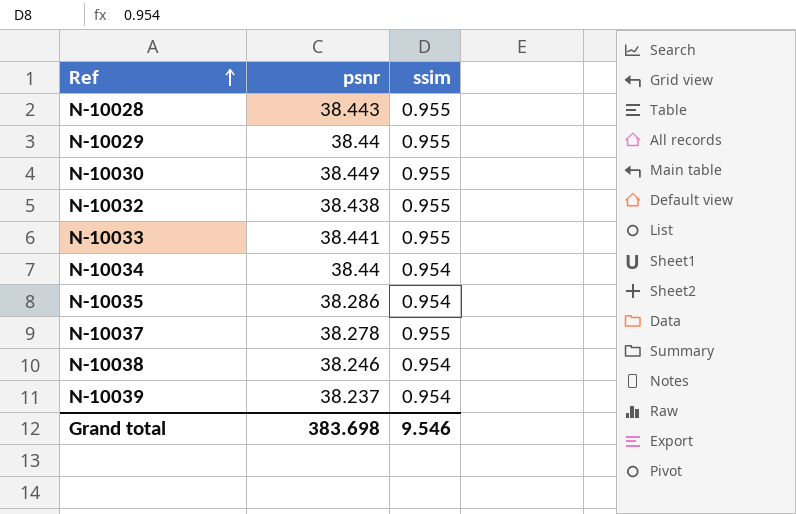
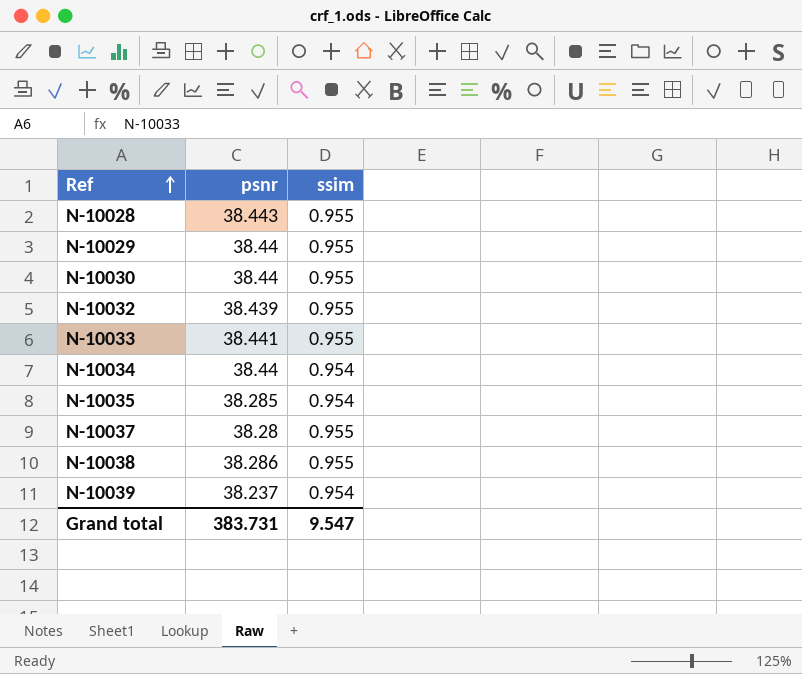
N-10030 | psnr: 38.449 -> 38.44
N-10032 | psnr: 38.438 -> 38.439
N-10035 | psnr: 38.286 -> 38.285
N-10037 | psnr: 38.278 -> 38.28
N-10038 | psnr: 38.246 -> 38.286
N-10038 | ssim: 0.954 -> 0.955
Grand total | psnr: 383.698 -> 383.731
Grand total | ssim: 9.546 -> 9.547

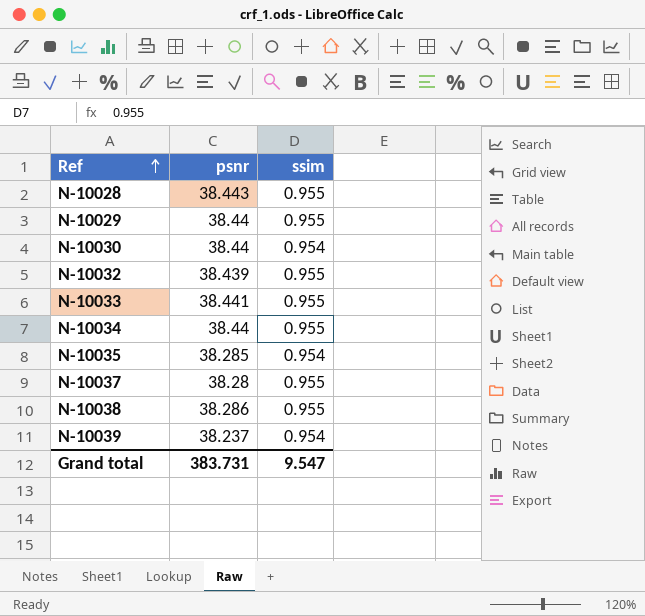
N-10030 | ssim: 0.955 -> 0.954
N-10034 | ssim: 0.954 -> 0.955

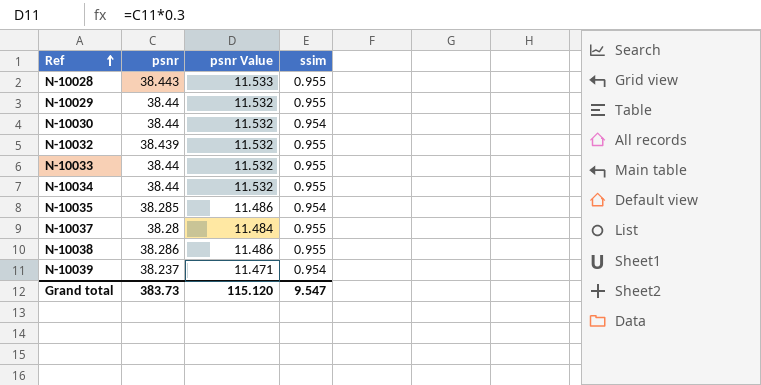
column psnr Value | formula: none -> [psnr] * 0.3
N-10033 | psnr: 38.441 -> 38.44
Grand total | psnr: 383.731 -> 383.73

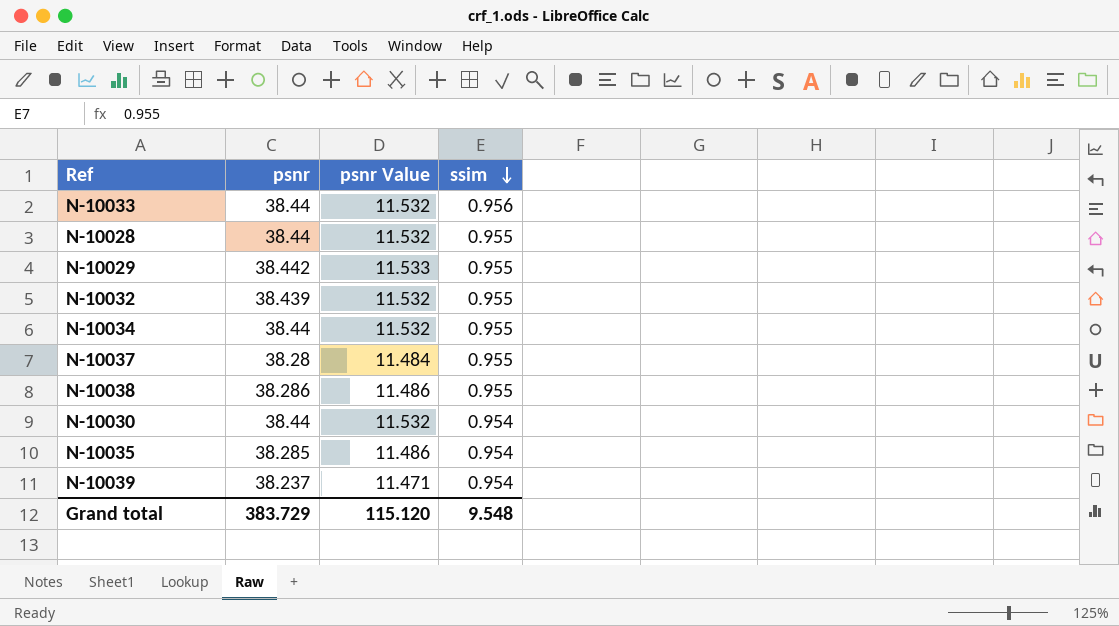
row order: Ref ascending -> ssim descending
N-10033 | ssim: 0.955 -> 0.956
N-10028 | psnr: 38.443 -> 38.44
N-10028 | psnr Value: 11.533 -> 11.532
N-10029 | psnr: 38.44 -> 38.442
N-10029 | psnr Value: 11.532 -> 11.533
Grand total | psnr: 383.73 -> 383.729
Grand total | ssim: 9.547 -> 9.548

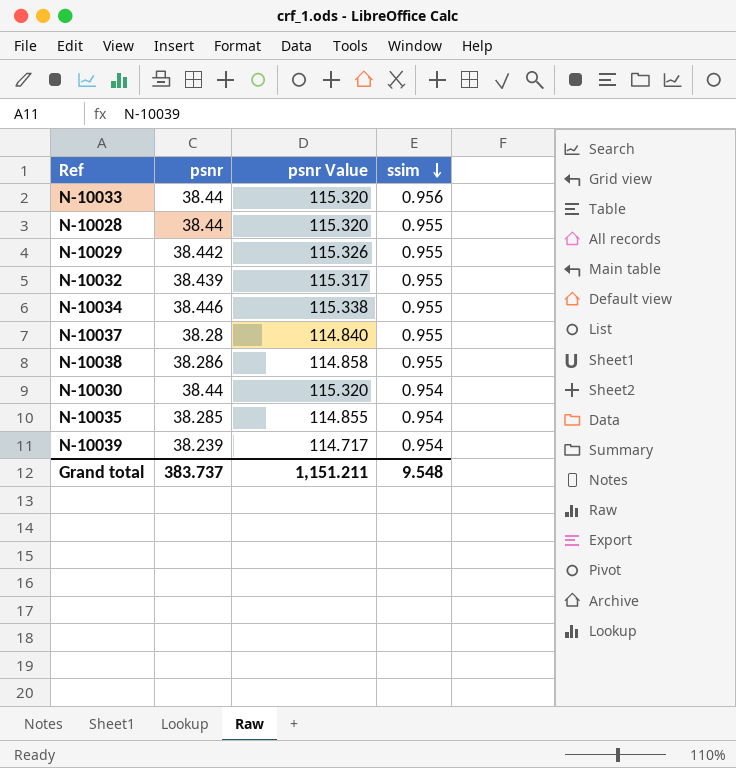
column psnr Value | formula: [psnr] * 0.3 -> [psnr] * 3
N-10034 | psnr: 38.44 -> 38.446
N-10039 | psnr: 38.237 -> 38.239
Grand total | psnr: 383.729 -> 383.737
Grand total | psnr Value: 115.120 -> 1,151.211

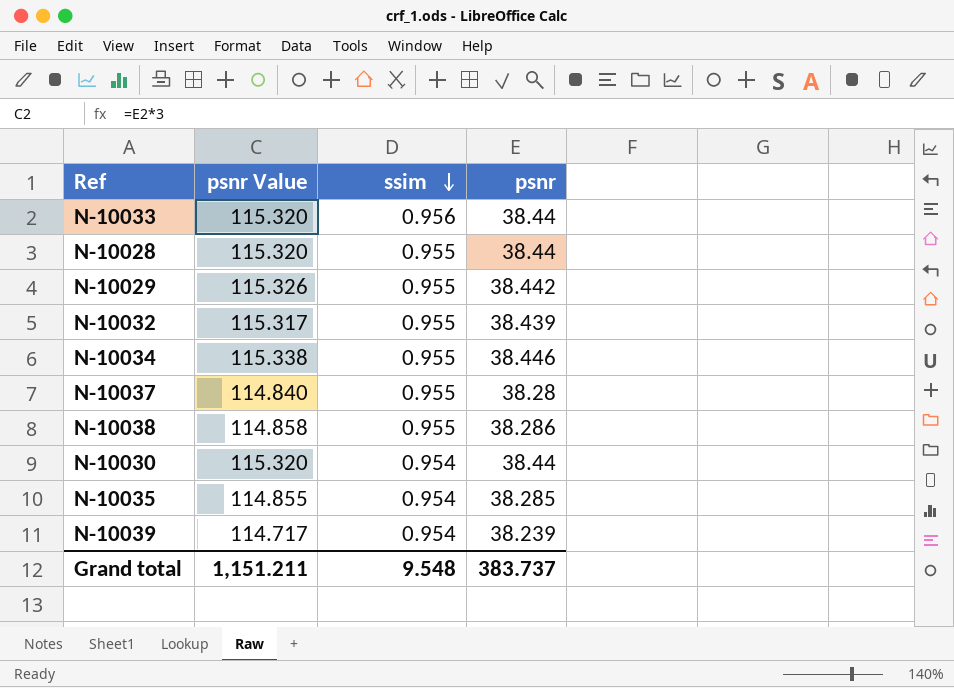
column psnr | position: 2 -> 4

